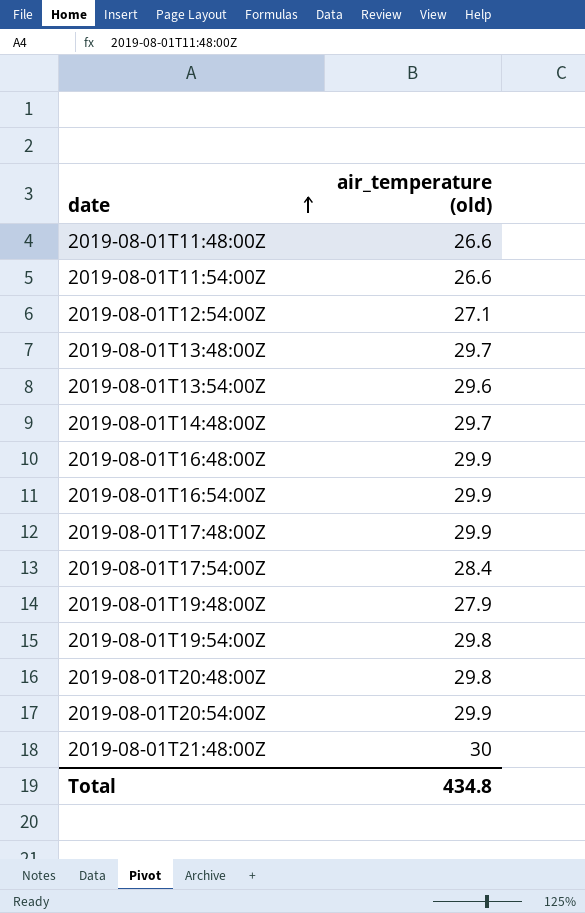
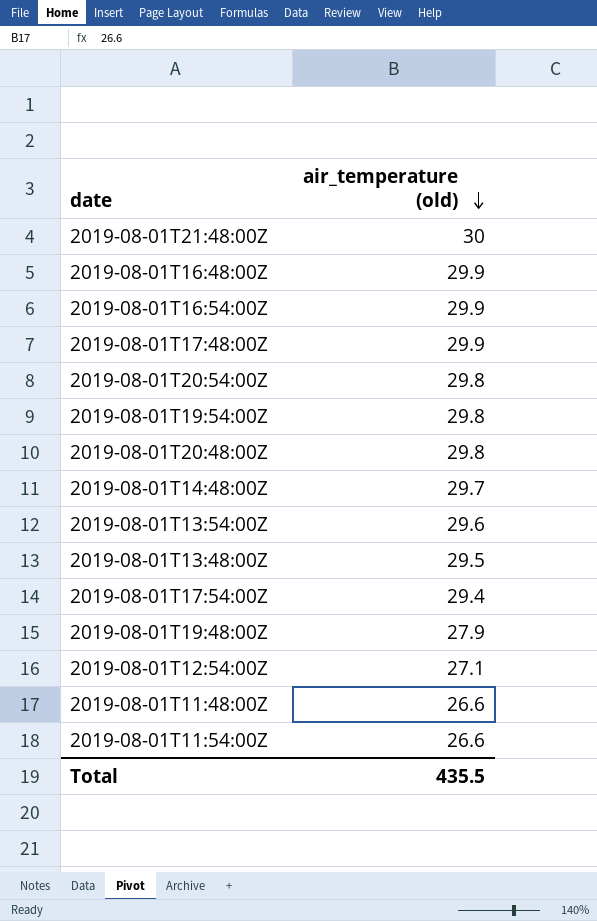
row order: date ascending -> air_temperature (old) descending
2019-08-01T20:54:00Z | air_temperature (old): 29.9 -> 29.8
2019-08-01T13:48:00Z | air_temperature (old): 29.7 -> 29.5
2019-08-01T17:54:00Z | air_temperature (old): 28.4 -> 29.4
Total | air_temperature (old): 434.8 -> 435.5

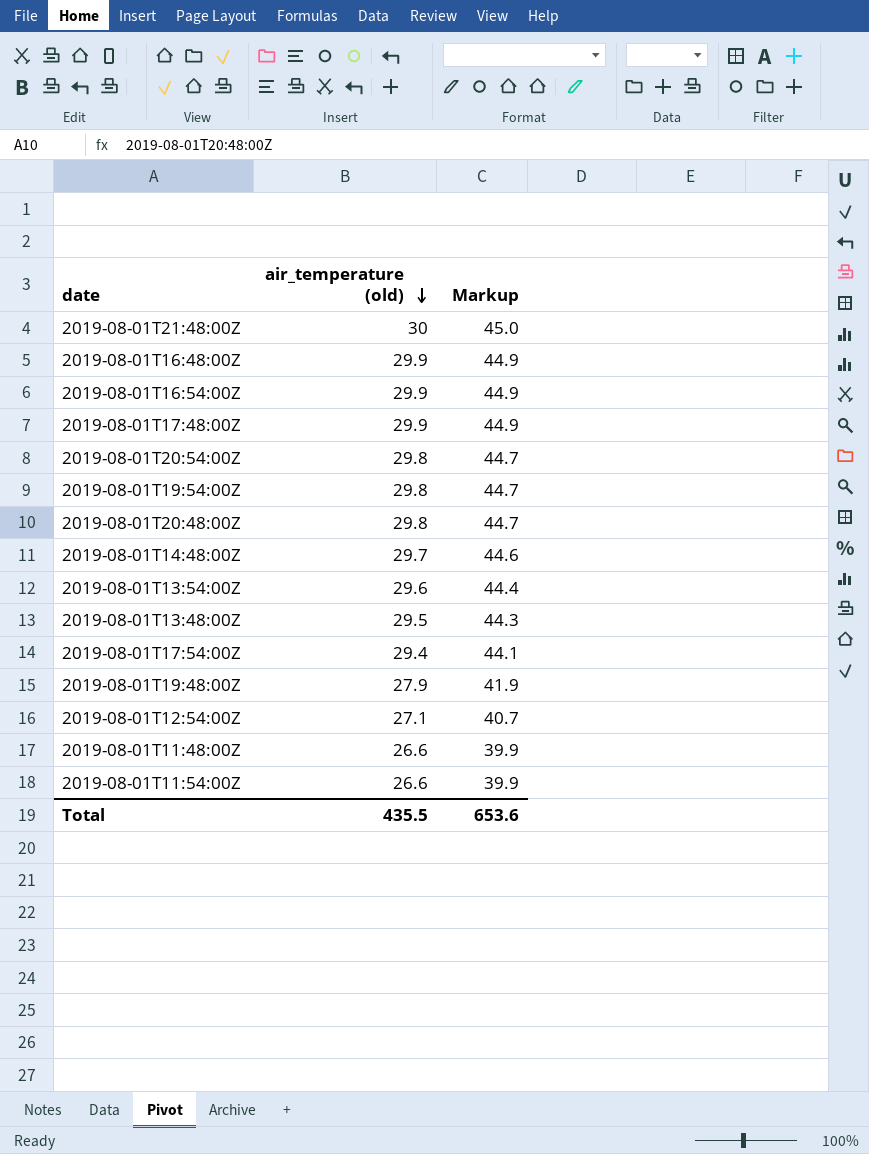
column Markup | formula: none -> [air_temperature (old)] * 1.5

